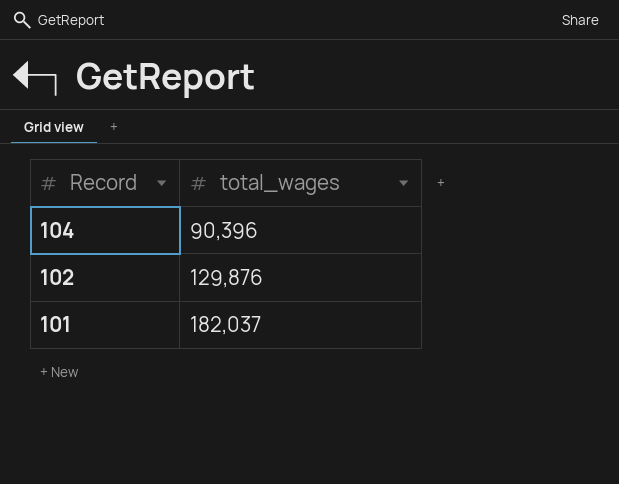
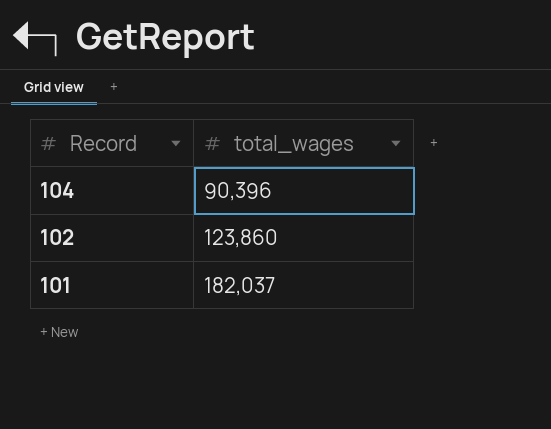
102 | total_wages: 129,876 -> 123,860

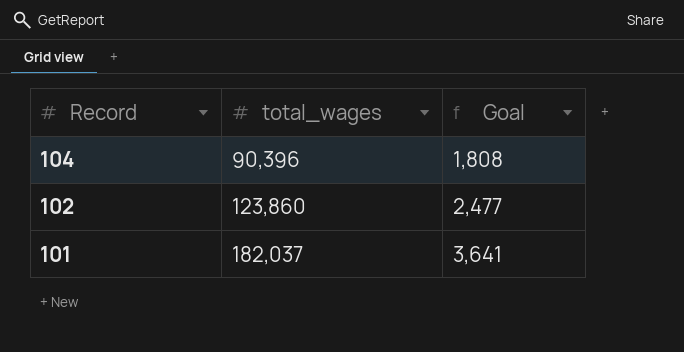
column Goal | formula: none -> [total_wages] * 0.02

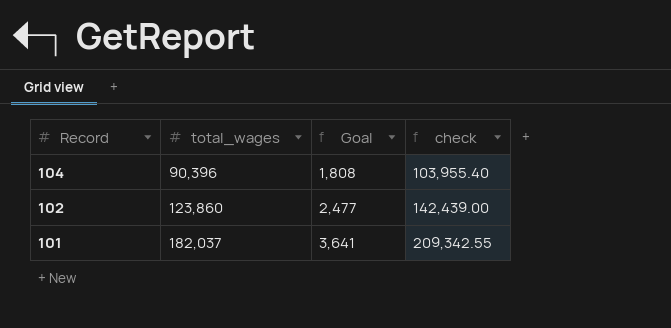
column check | formula: none -> [total_wages] * 1.15

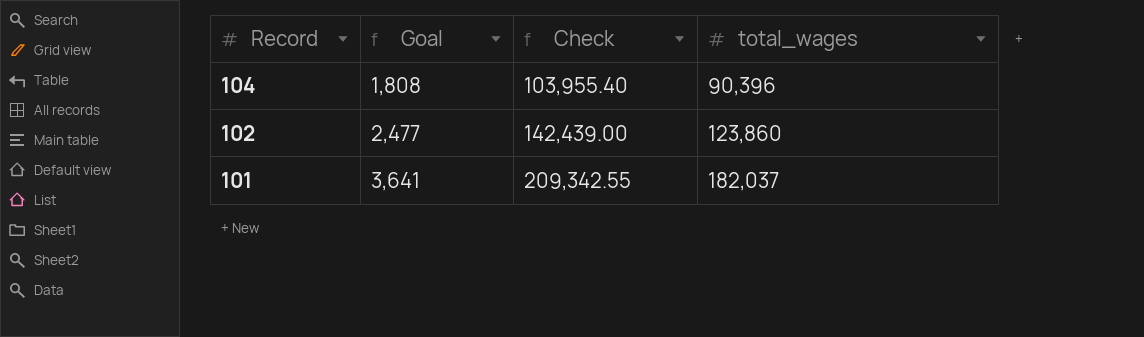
column name: check -> Check
column total_wages | position: 2 -> 4

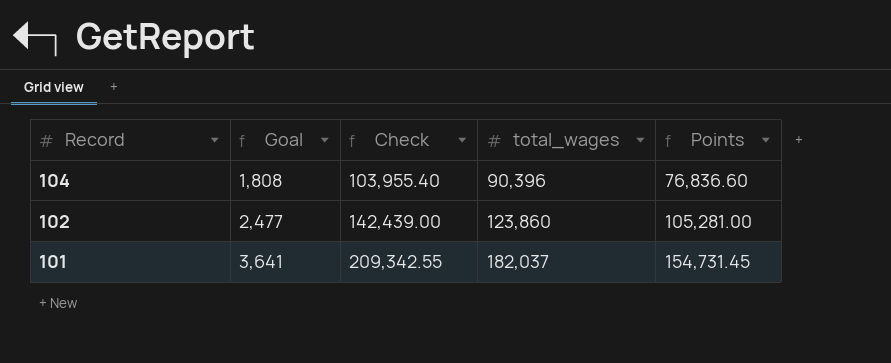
column Points | formula: none -> [total_wages] * 0.85

